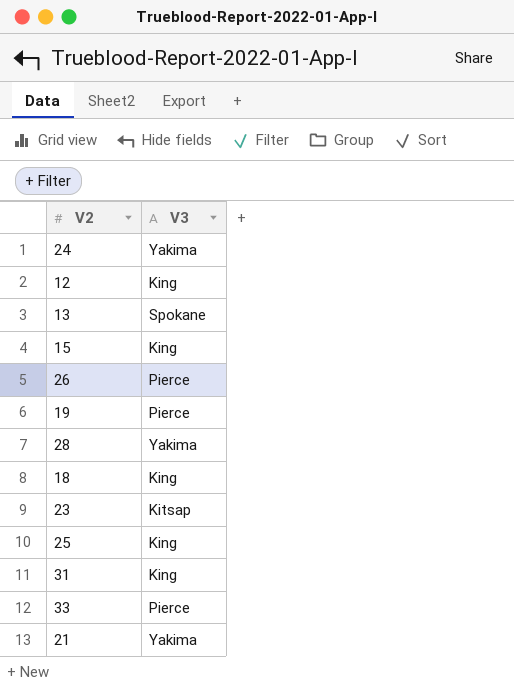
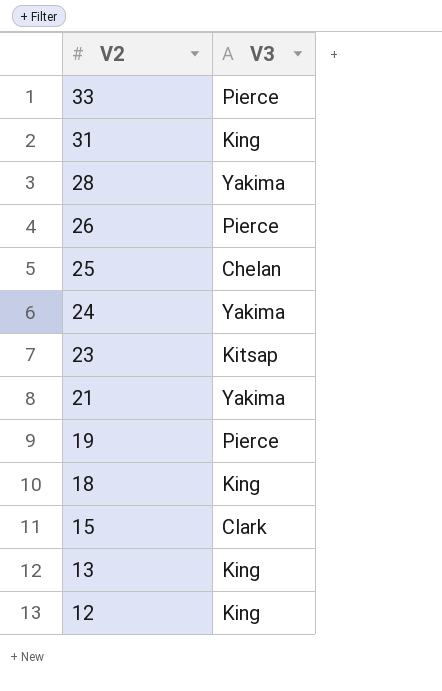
row order: none -> V2 descending
25 | V3: King -> Chelan
15 | V3: King -> Clark
13 | V3: Spokane -> King

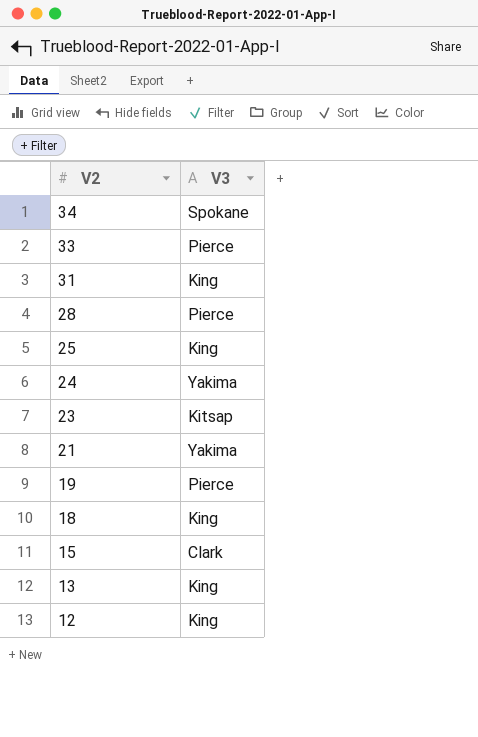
row 26: Pierce -> none
row 34: none -> Spokane
28 | V3: Yakima -> Pierce
25 | V3: Chelan -> King

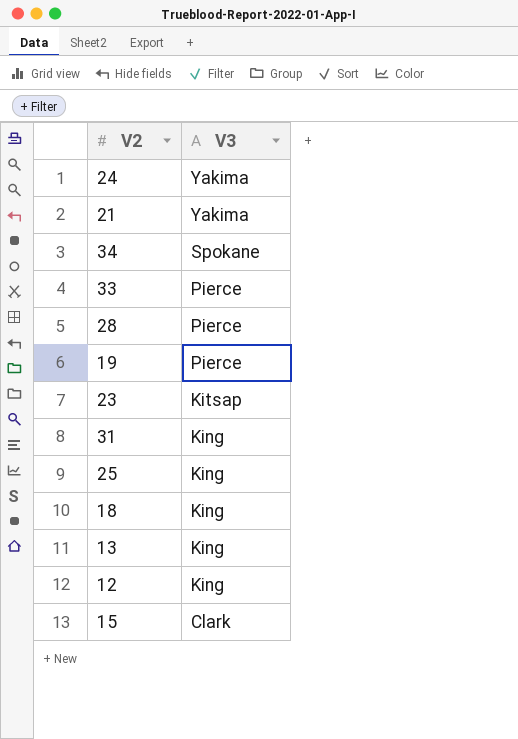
row order: V2 descending -> V3 descending

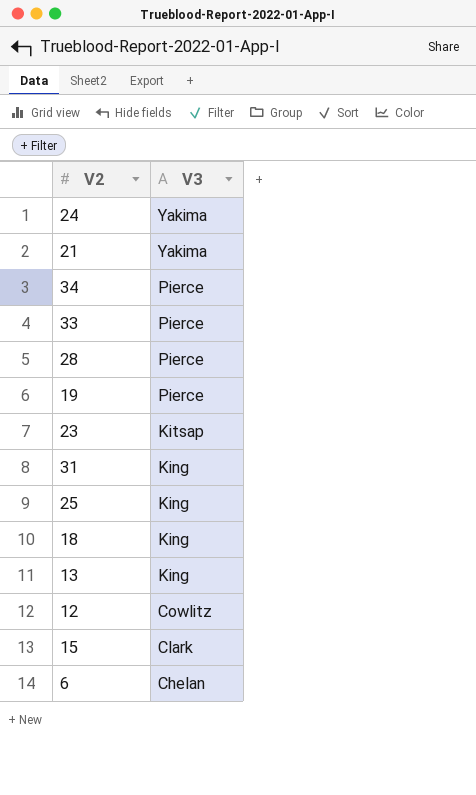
34 | V3: Spokane -> Pierce
12 | V3: King -> Cowlitz
row 6: none -> Chelan

